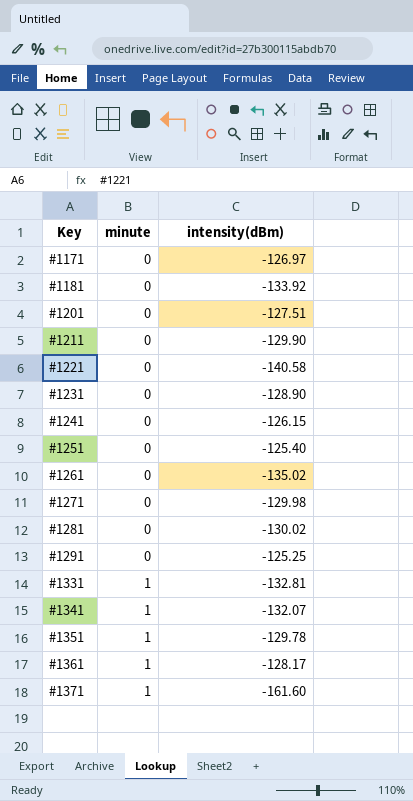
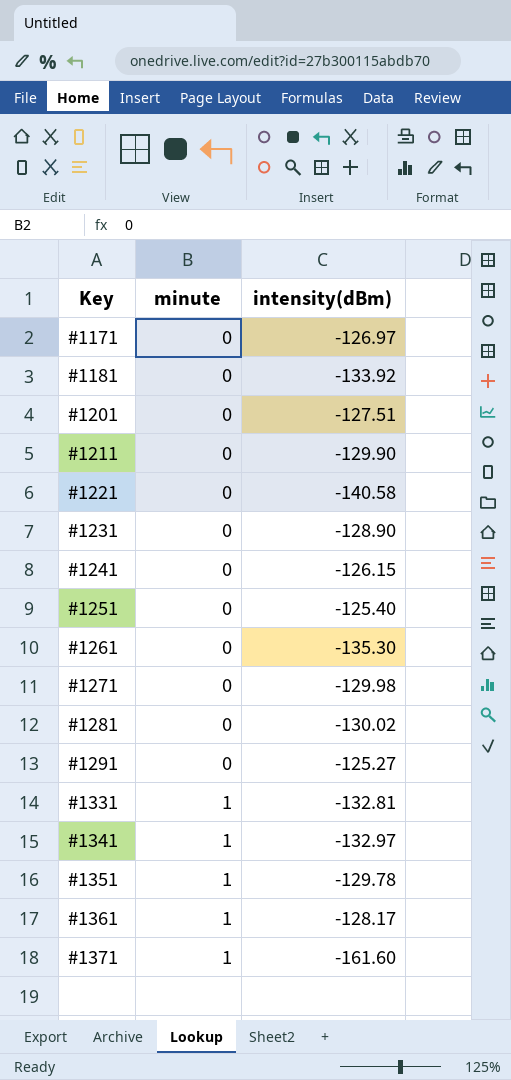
#1261 | intensity(dBm): -135.02 -> -135.30
#1291 | intensity(dBm): -125.25 -> -125.27
#1341 | intensity(dBm): -132.07 -> -132.97

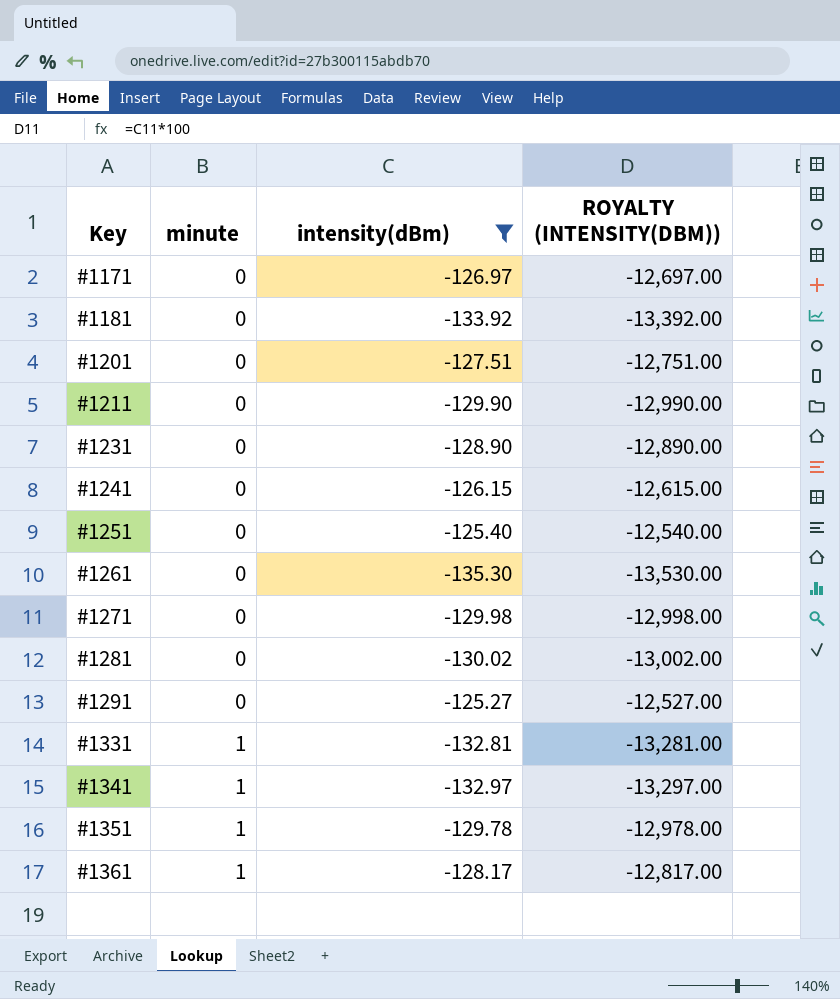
filter: none -> intensity(dBm) >= -135.30
column ROYALTY (INTENSITY(DBM)) | formula: none -> [intensity(dBm)] * 100

